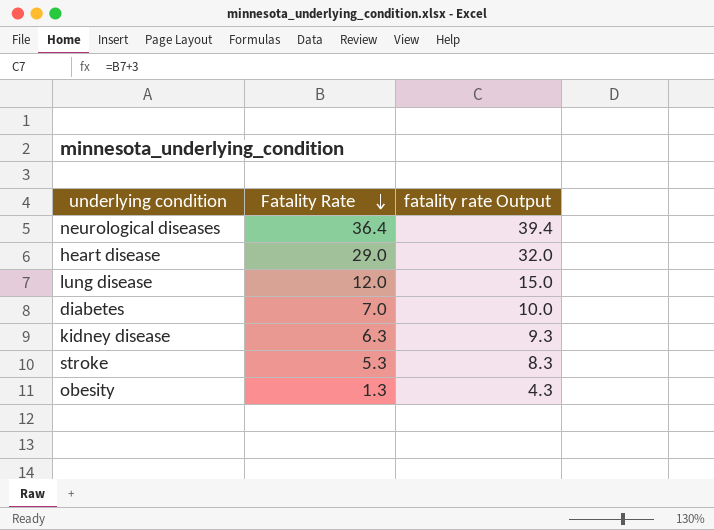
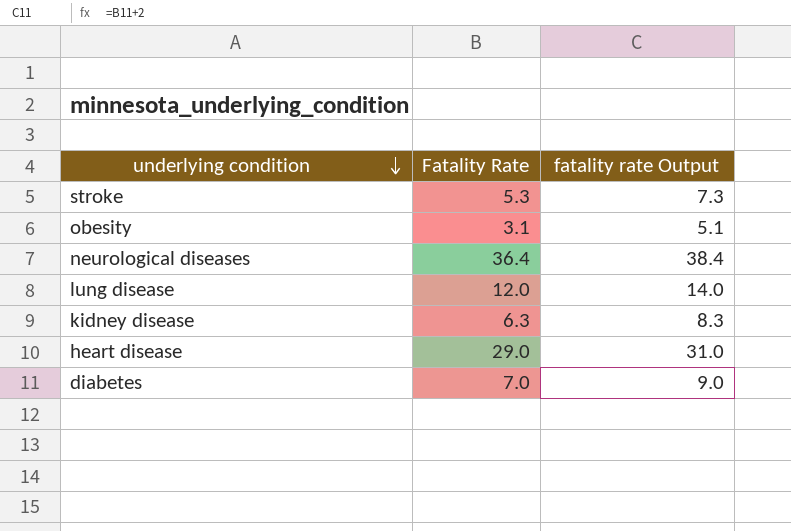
row order: Fatality Rate descending -> underlying condition descending
column fatality rate Output | formula: [Fatality Rate] + 3 -> [Fatality Rate] + 2
obesity | Fatality Rate: 1.3 -> 3.1

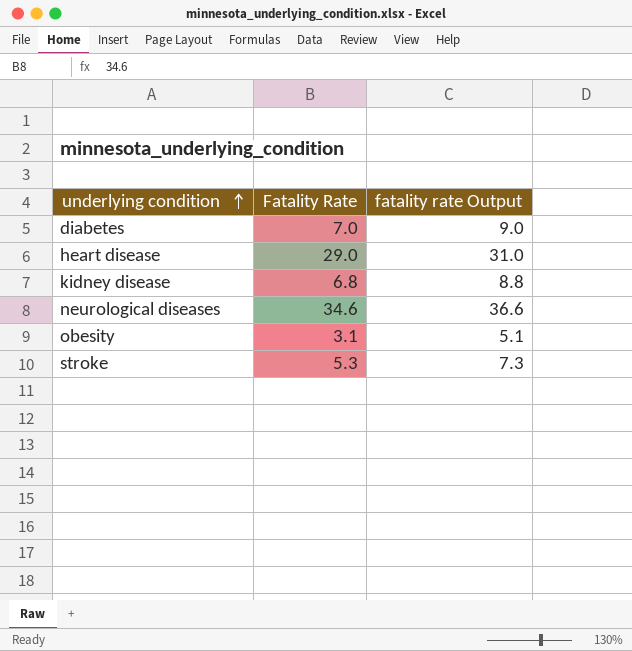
row order: underlying condition descending -> underlying condition ascending
row lung disease: 12.0 | 14.0 -> none
kidney disease | Fatality Rate: 6.3 -> 6.8
kidney disease | fatality rate Output: 8.3 -> 8.8
neurological diseases | Fatality Rate: 36.4 -> 34.6
neurological diseases | fatality rate Output: 38.4 -> 36.6

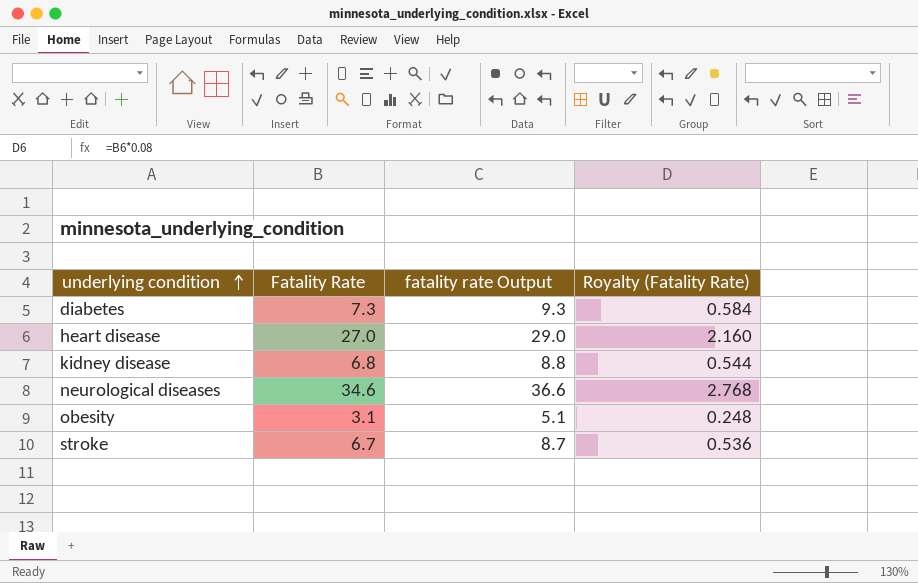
column Royalty (Fatality Rate) | formula: none -> [Fatality Rate] * 0.08
diabetes | Fatality Rate: 7.0 -> 7.3
diabetes | fatality rate Output: 9.0 -> 9.3
heart disease | Fatality Rate: 29.0 -> 27.0
heart disease | fatality rate Output: 31.0 -> 29.0
stroke | Fatality Rate: 5.3 -> 6.7
stroke | fatality rate Output: 7.3 -> 8.7

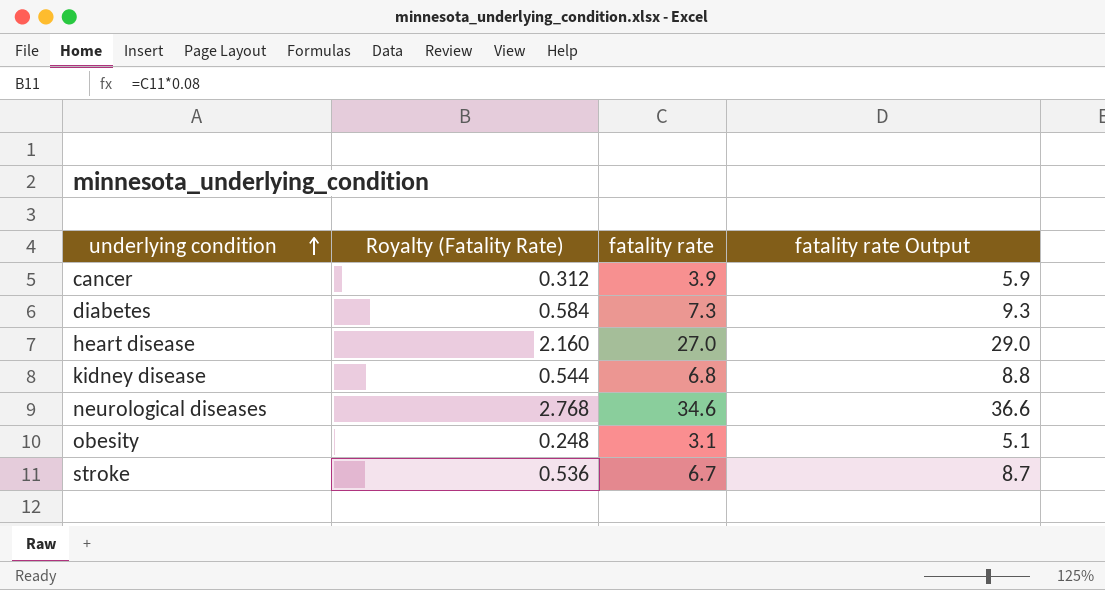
column Royalty (Fatality Rate) | position: 4 -> 2
column name: Fatality Rate -> fatality rate
row cancer: none -> 0.312 | 3.9 | 5.9

